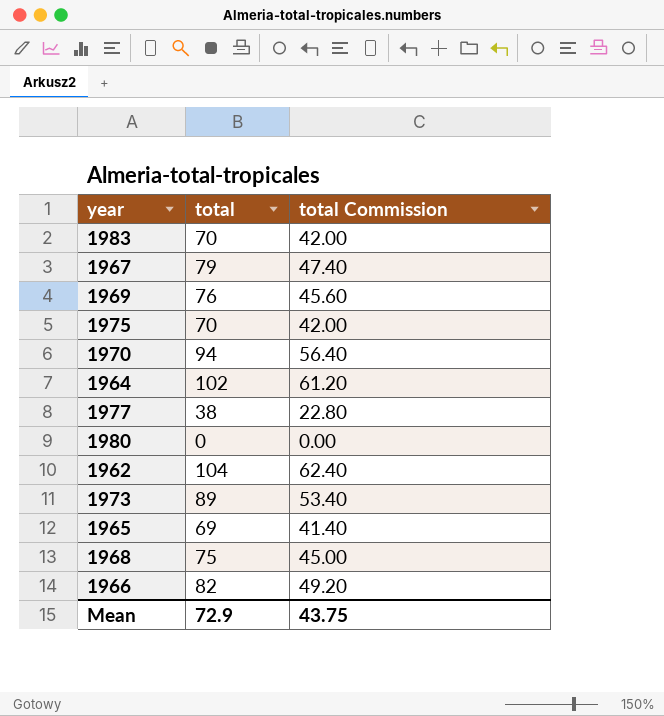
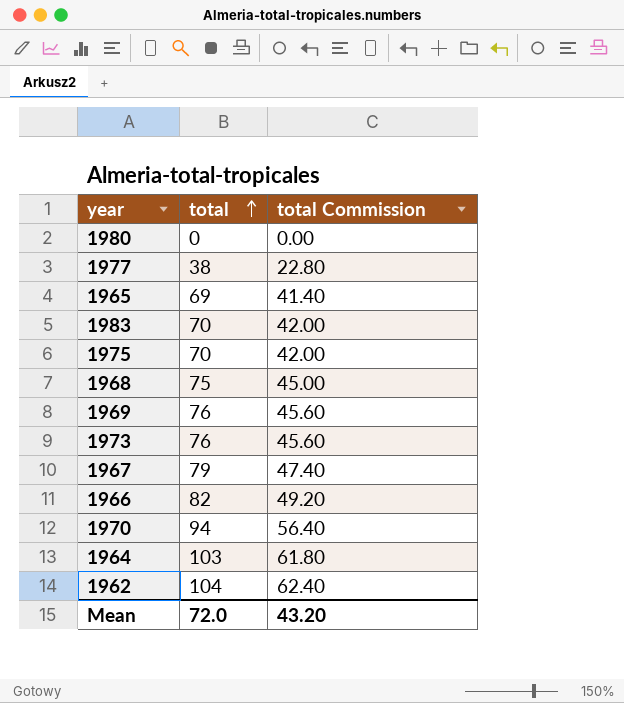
row order: none -> total ascending
1973 | total: 89 -> 76
1973 | total Commission: 53.40 -> 45.60
1964 | total: 102 -> 103
1964 | total Commission: 61.20 -> 61.80
Mean | total: 72.9 -> 72.0
Mean | total Commission: 43.75 -> 43.20

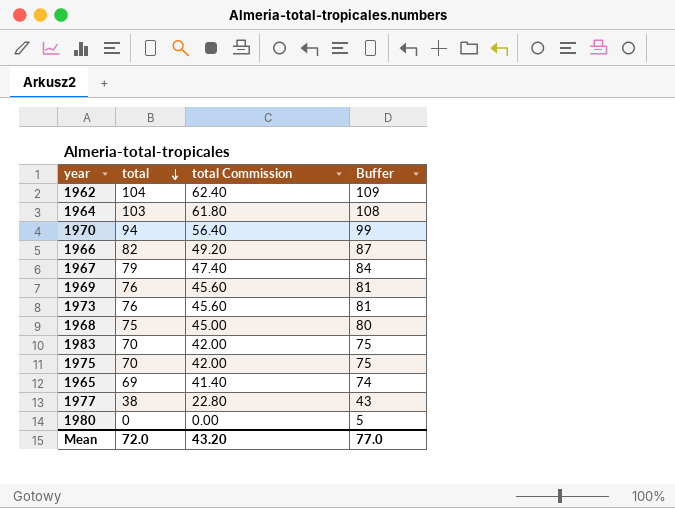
row order: total ascending -> total descending
column Buffer | formula: none -> [total] + 5

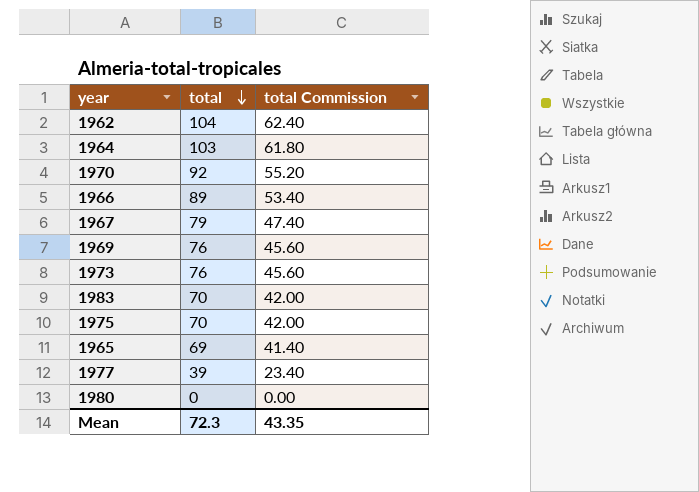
column Buffer | formula: [total] + 5 -> none
row 1968: 75 | 45.00 | 80 -> none
1970 | total: 94 -> 92
1970 | total Commission: 56.40 -> 55.20
1966 | total: 82 -> 89
1966 | total Commission: 49.20 -> 53.40
1977 | total: 38 -> 39
1977 | total Commission: 22.80 -> 23.40
Mean | total: 72.0 -> 72.3
Mean | total Commission: 43.20 -> 43.35

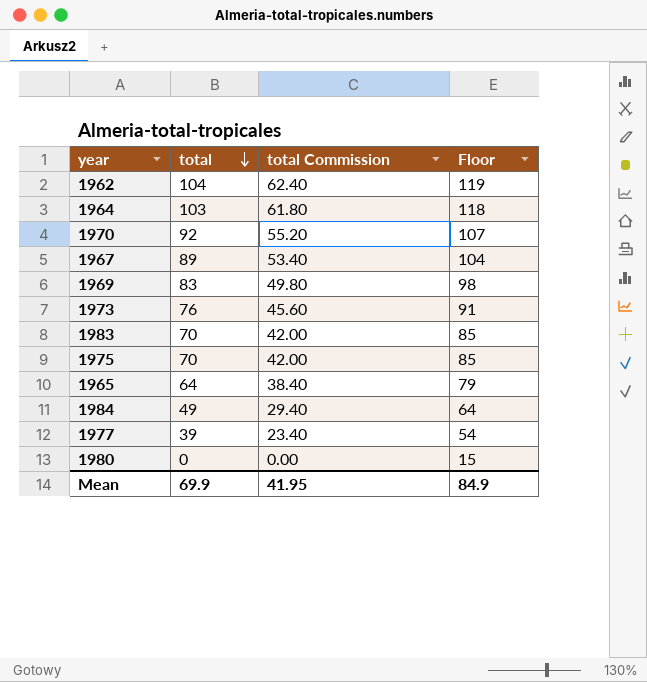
column Floor | formula: none -> [total] + 15
row 1966: 89 | 53.40 -> none
1967 | total: 79 -> 89
1967 | total Commission: 47.40 -> 53.40
1969 | total: 76 -> 83
1969 | total Commission: 45.60 -> 49.80
1965 | total: 69 -> 64
1965 | total Commission: 41.40 -> 38.40
row 1984: none -> 49 | 29.40 | 64
Mean | total: 72.3 -> 69.9
Mean | total Commission: 43.35 -> 41.95

